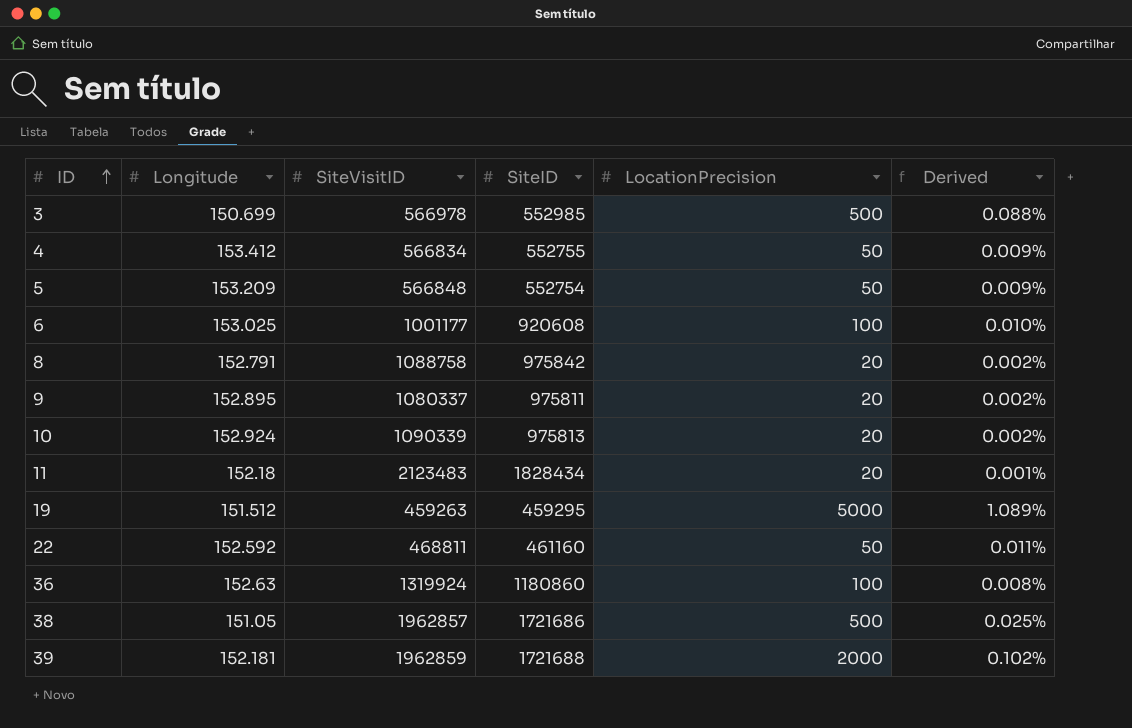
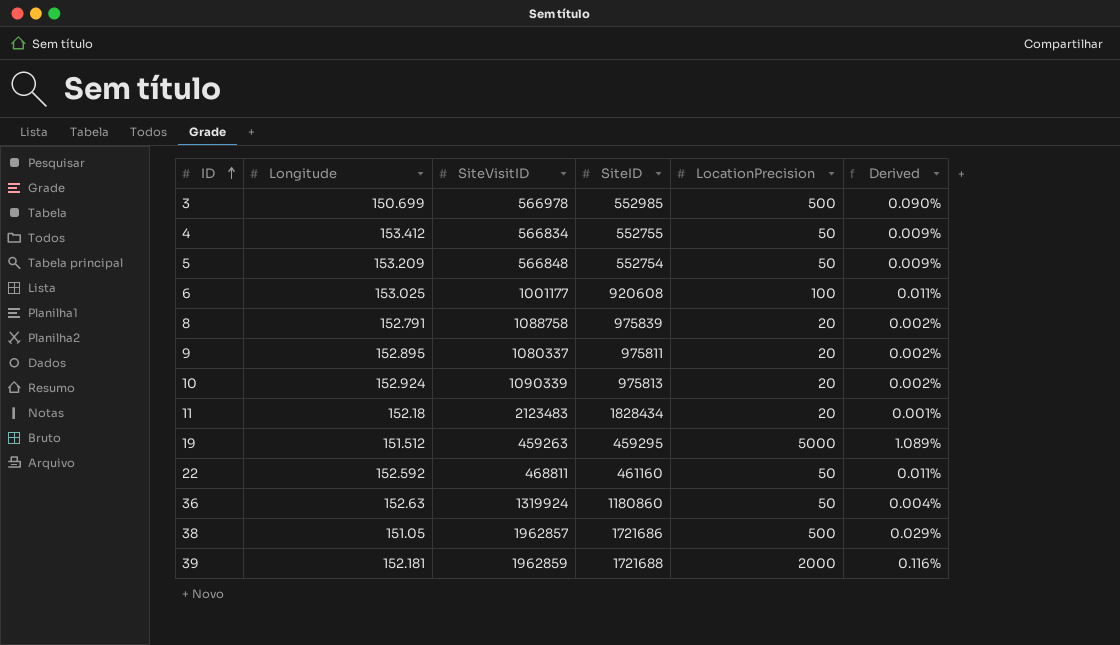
column Derived | formula: [LocationPrecision] / [SiteVisitID] -> [LocationPrecision] / [SiteID]
8 | SiteID: 975842 -> 975839
36 | LocationPrecision: 100 -> 50

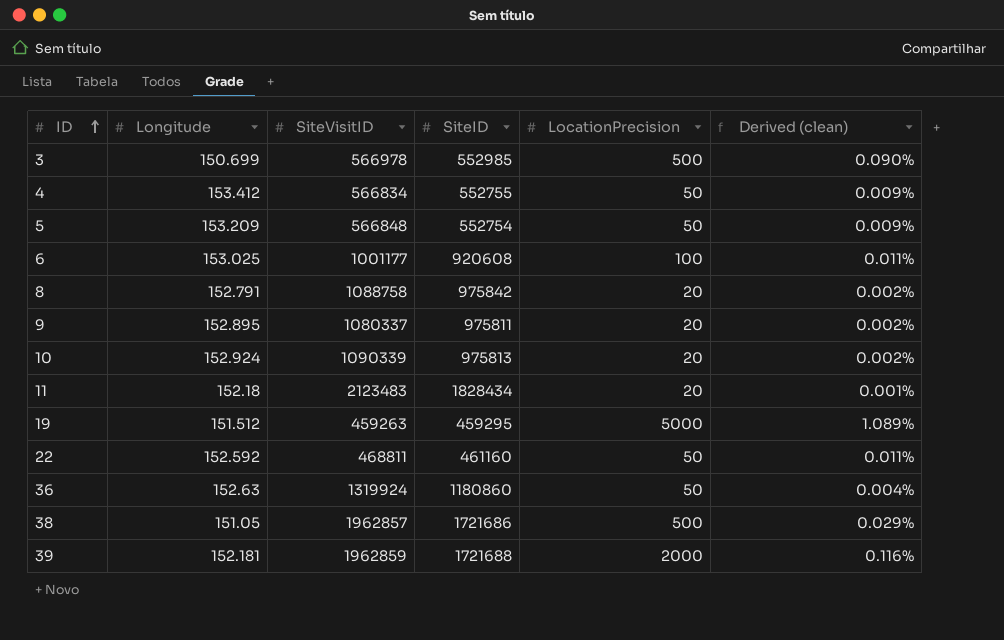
column name: Derived -> Derived (clean)
8 | SiteID: 975839 -> 975842

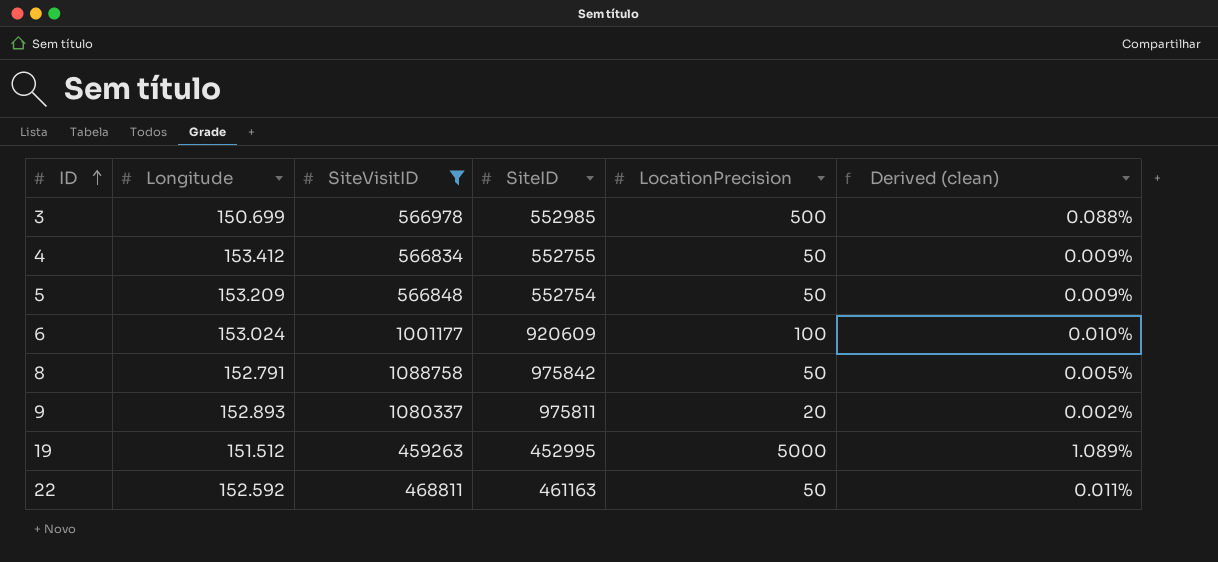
filter: none -> SiteVisitID <= 1088758
column Derived (clean) | formula: [LocationPrecision] / [SiteID] -> [LocationPrecision] / [SiteVisitID]
6 | Longitude: 153.025 -> 153.024
6 | SiteID: 920608 -> 920609
8 | LocationPrecision: 20 -> 50
9 | Longitude: 152.895 -> 152.893
19 | SiteID: 459295 -> 452995
22 | SiteID: 461160 -> 461163

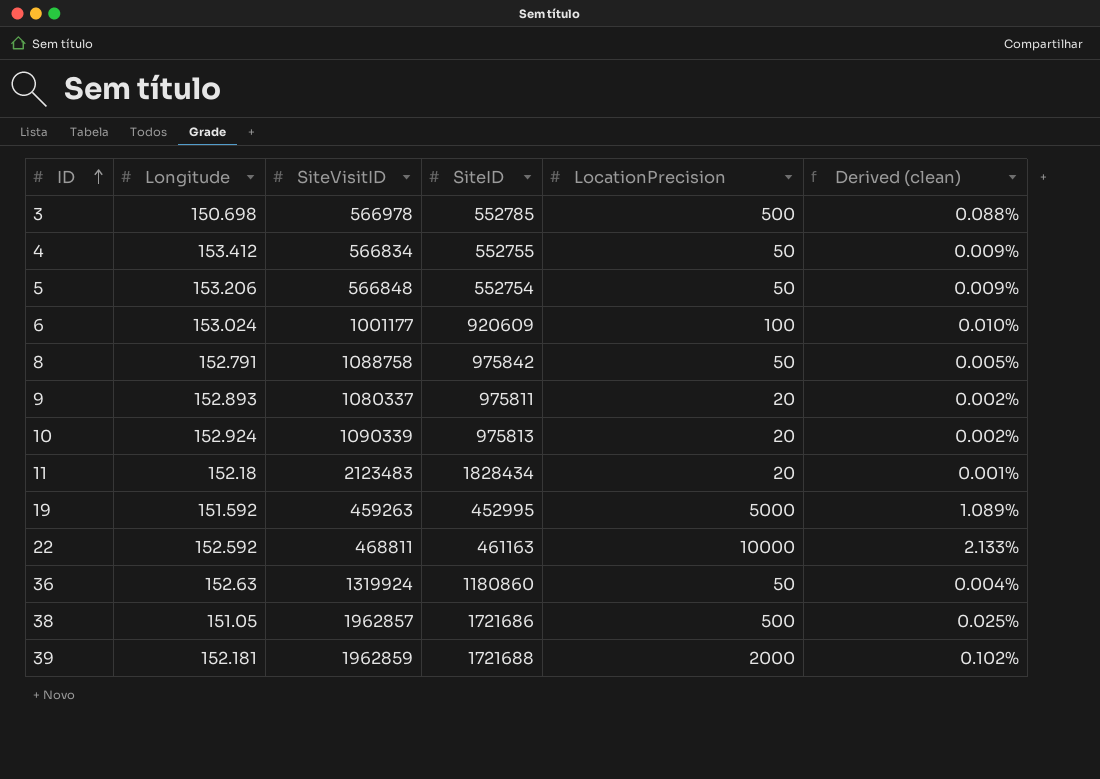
filter: SiteVisitID <= 1088758 -> none
3 | Longitude: 150.699 -> 150.698
3 | SiteID: 552985 -> 552785
5 | Longitude: 153.209 -> 153.206
19 | Longitude: 151.512 -> 151.592
22 | LocationPrecision: 50 -> 10000
22 | Derived (clean): 0.011% -> 2.133%

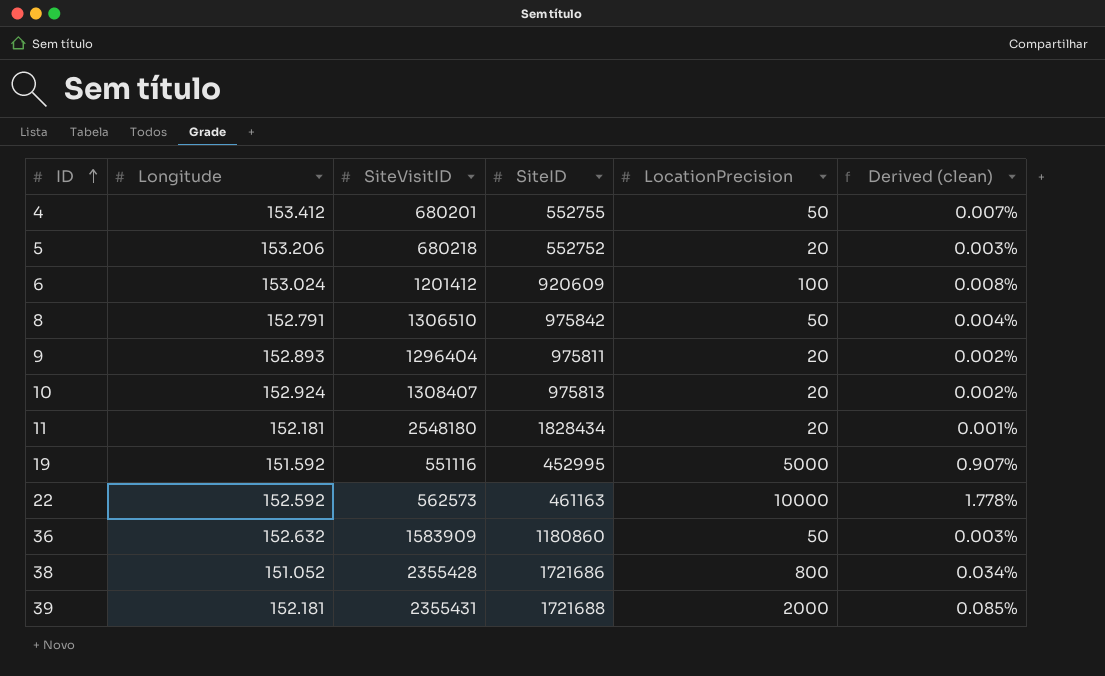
row 3: 150.698 | 566978 | 552785 | 500 | 0.088% -> none
4 | SiteVisitID: 566834 -> 680201
4 | Derived (clean): 0.009% -> 0.007%
5 | SiteVisitID: 566848 -> 680218
5 | SiteID: 552754 -> 552752
5 | LocationPrecision: 50 -> 20
5 | Derived (clean): 0.009% -> 0.003%
6 | SiteVisitID: 1001177 -> 1201412
6 | Derived (clean): 0.010% -> 0.008%
8 | SiteVisitID: 1088758 -> 1306510
8 | Derived (clean): 0.005% -> 0.004%
9 | SiteVisitID: 1080337 -> 1296404
10 | SiteVisitID: 1090339 -> 1308407
11 | Longitude: 152.18 -> 152.181
11 | SiteVisitID: 2123483 -> 2548180
19 | SiteVisitID: 459263 -> 551116
19 | Derived (clean): 1.089% -> 0.907%
22 | SiteVisitID: 468811 -> 562573
22 | Derived (clean): 2.133% -> 1.778%
36 | Longitude: 152.63 -> 152.632
36 | SiteVisitID: 1319924 -> 1583909
36 | Derived (clean): 0.004% -> 0.003%
38 | Longitude: 151.05 -> 151.052
38 | SiteVisitID: 1962857 -> 2355428
38 | LocationPrecision: 500 -> 800
38 | Derived (clean): 0.025% -> 0.034%
39 | SiteVisitID: 1962859 -> 2355431
39 | Derived (clean): 0.102% -> 0.085%

